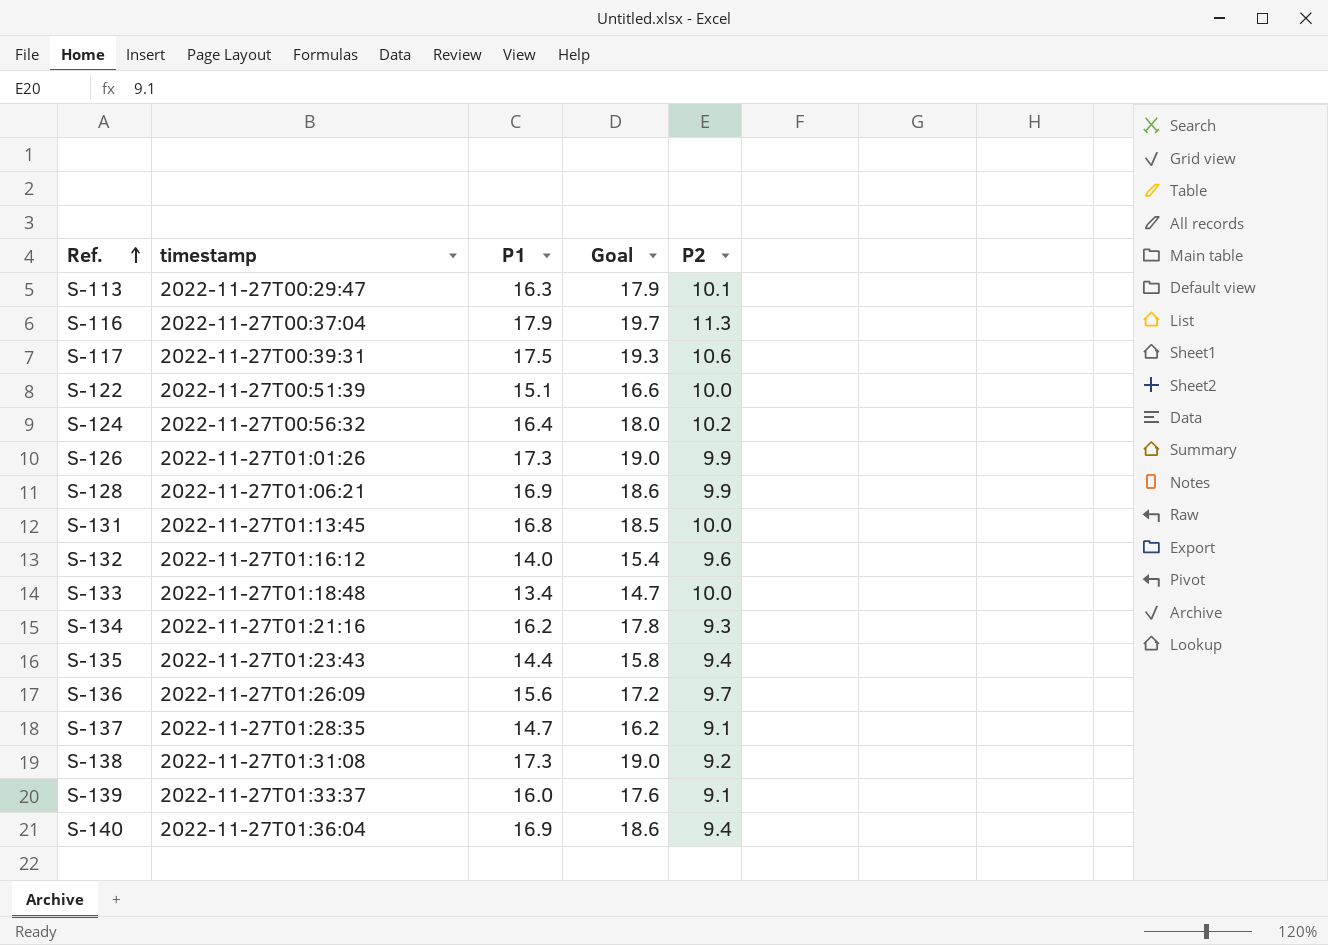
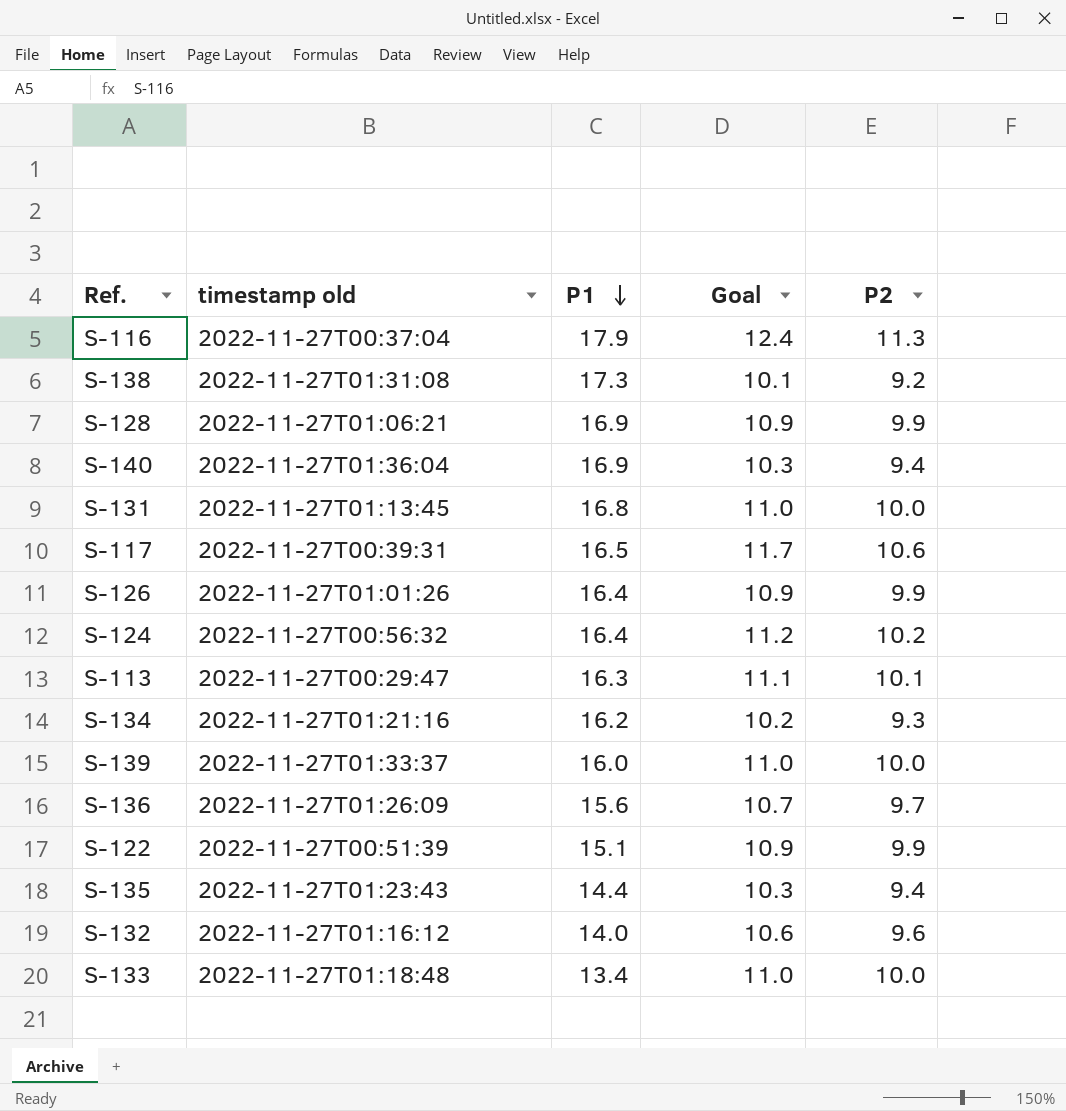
row order: Ref. ascending -> P1 descending
column name: timestamp -> timestamp old
column Goal | formula: [P1] * 1.1 -> [P2] * 1.1
row S-137: 2022-11-27T01:28:35 | 14.7 | 16.2 | 9.1 -> none
S-117 | P1: 17.5 -> 16.5
S-126 | P1: 17.3 -> 16.4
S-139 | P2: 9.1 -> 10.0
S-122 | P2: 10.0 -> 9.9

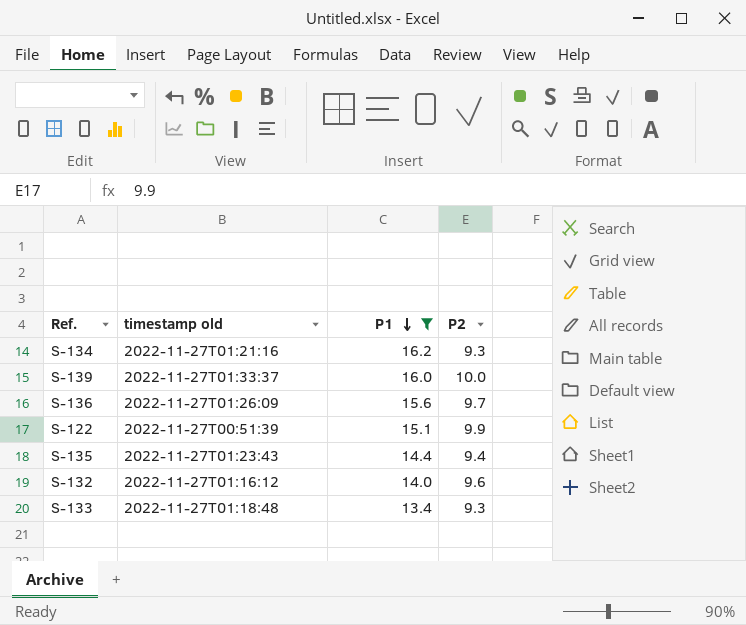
filter: none -> P1 <= 16.2
column Goal | formula: [P2] * 1.1 -> none
S-133 | P2: 10.0 -> 9.3

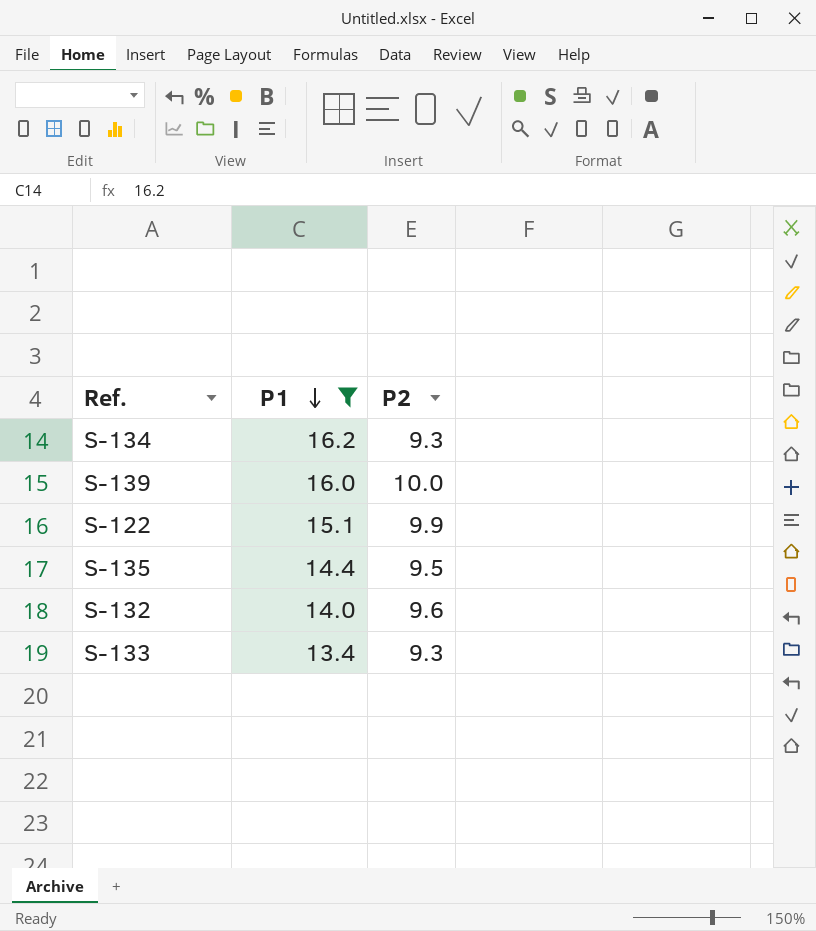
column timestamp old | position: 2 -> none
row S-136: 2022-11-27T01:26:09 | 15.6 | 9.7 -> none
S-135 | P2: 9.4 -> 9.5

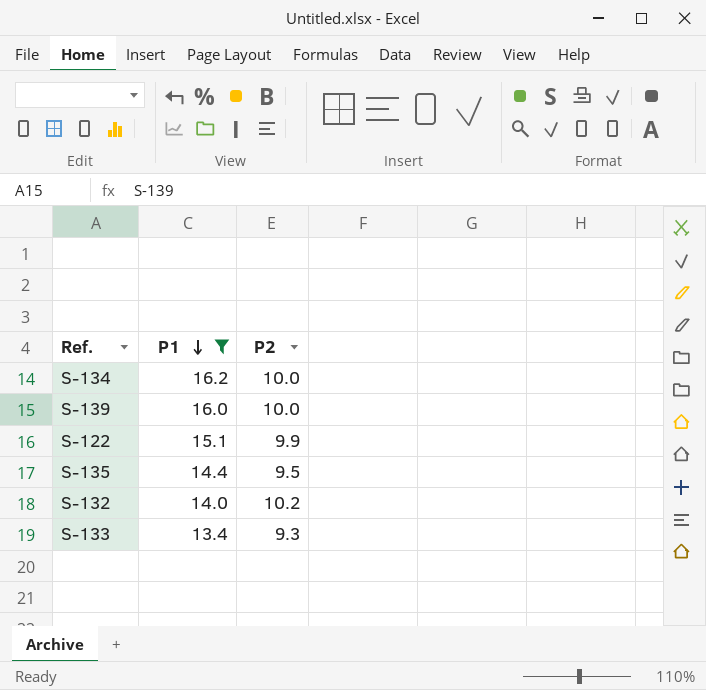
S-134 | P2: 9.3 -> 10.0
S-132 | P2: 9.6 -> 10.2

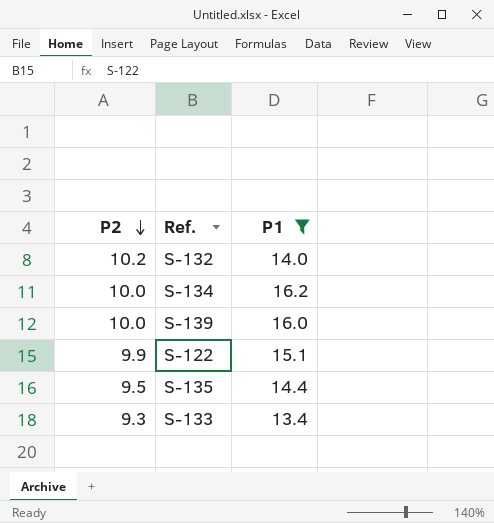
row order: P1 descending -> P2 descending
column P2 | position: 3 -> 1

